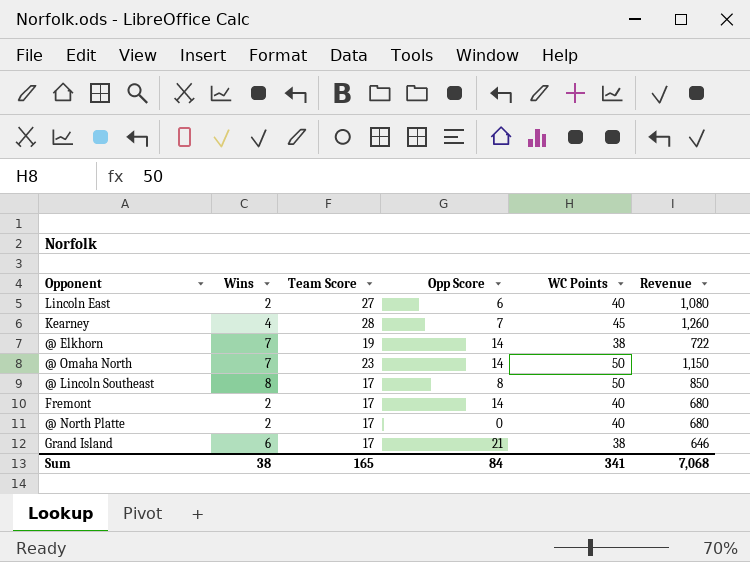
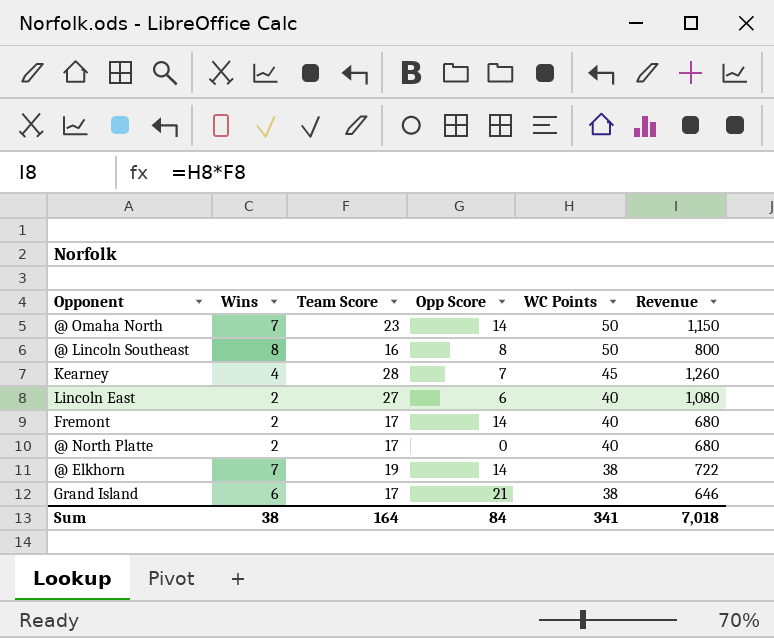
row order: none -> WC Points descending
@ Lincoln Southeast | Team Score: 17 -> 16
@ Lincoln Southeast | Revenue: 850 -> 800
Sum | Team Score: 165 -> 164
Sum | Revenue: 7,068 -> 7,018

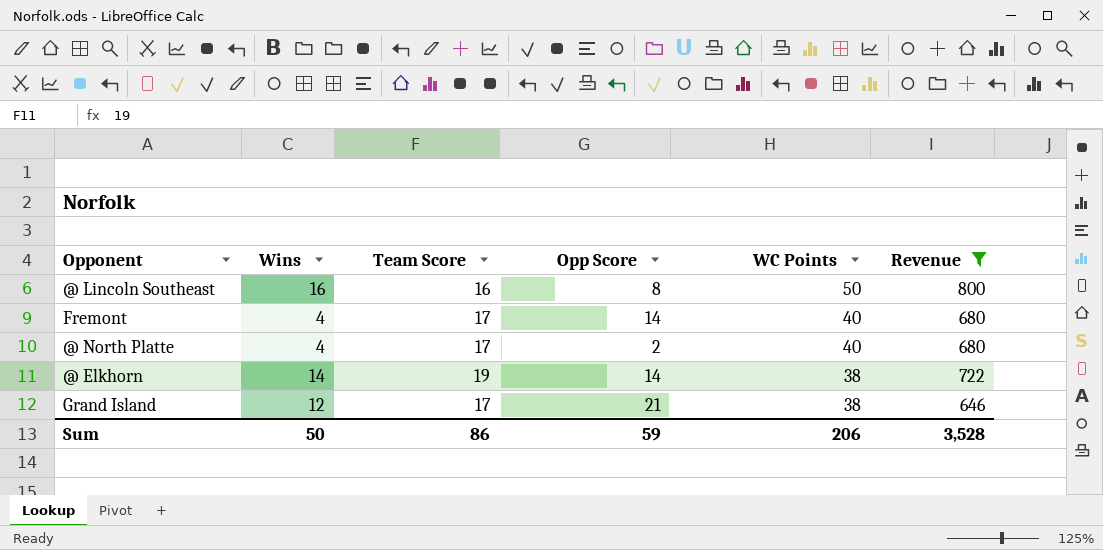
filter: none -> Revenue <= 800
@ Lincoln Southeast | Wins: 8 -> 16
Fremont | Wins: 2 -> 4
@ North Platte | Wins: 2 -> 4
@ North Platte | Opp Score: 0 -> 2
@ Elkhorn | Wins: 7 -> 14
Grand Island | Wins: 6 -> 12
Sum | Wins: 38 -> 50
Sum | Team Score: 164 -> 86
Sum | Opp Score: 84 -> 59
Sum | WC Points: 341 -> 206
Sum | Revenue: 7,018 -> 3,528

